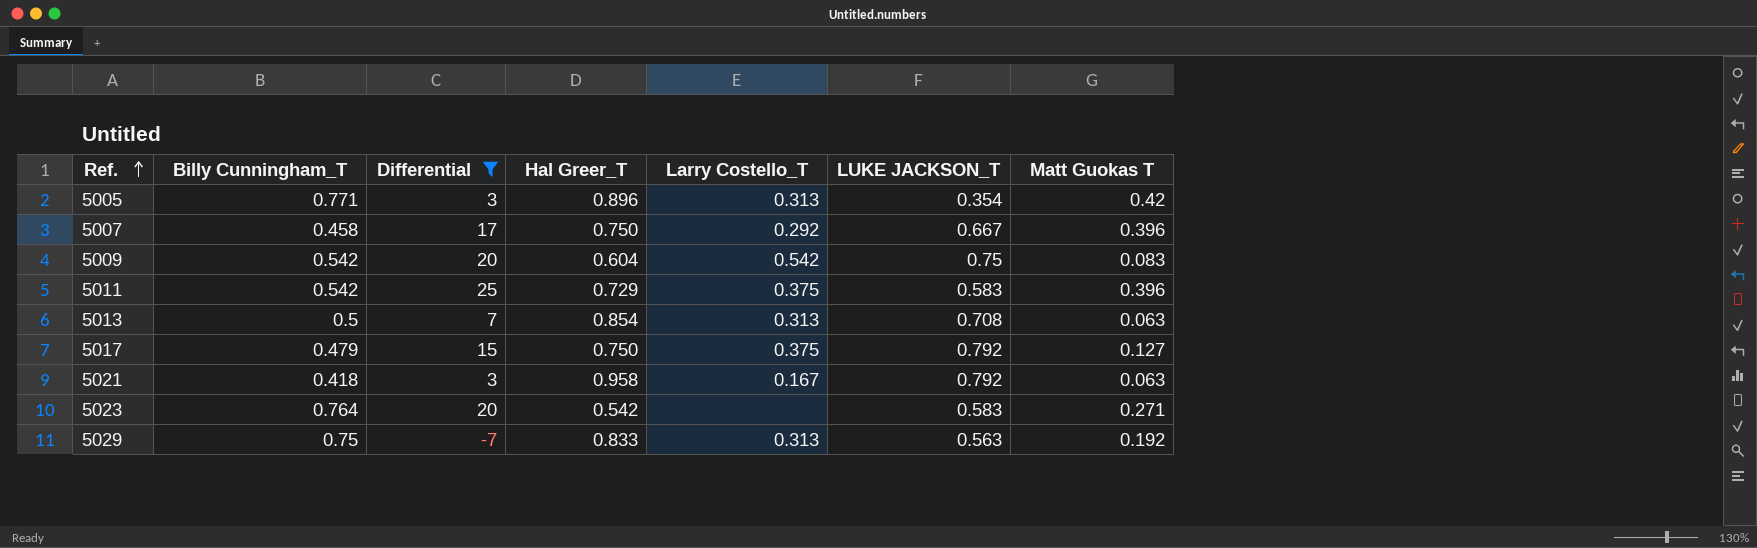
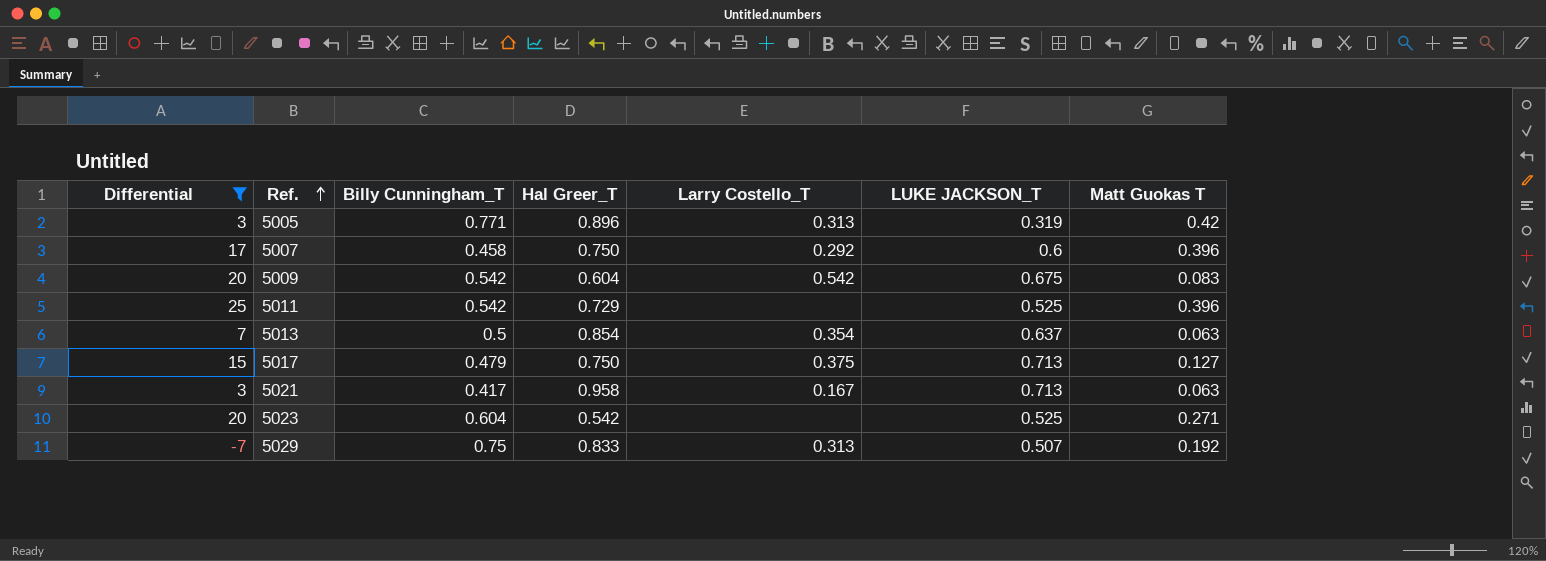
column Differential | position: 3 -> 1
5005 | LUKE JACKSON_T: 0.354 -> 0.319
5007 | LUKE JACKSON_T: 0.667 -> 0.6
5009 | LUKE JACKSON_T: 0.75 -> 0.675
5011 | Larry Costello_T: 0.375 -> none
5011 | LUKE JACKSON_T: 0.583 -> 0.525
5013 | Larry Costello_T: 0.313 -> 0.354
5013 | LUKE JACKSON_T: 0.708 -> 0.637
5017 | LUKE JACKSON_T: 0.792 -> 0.713
5021 | Billy Cunningham_T: 0.418 -> 0.417
5021 | LUKE JACKSON_T: 0.792 -> 0.713
5023 | Billy Cunningham_T: 0.764 -> 0.604
5023 | LUKE JACKSON_T: 0.583 -> 0.525
5029 | LUKE JACKSON_T: 0.563 -> 0.507

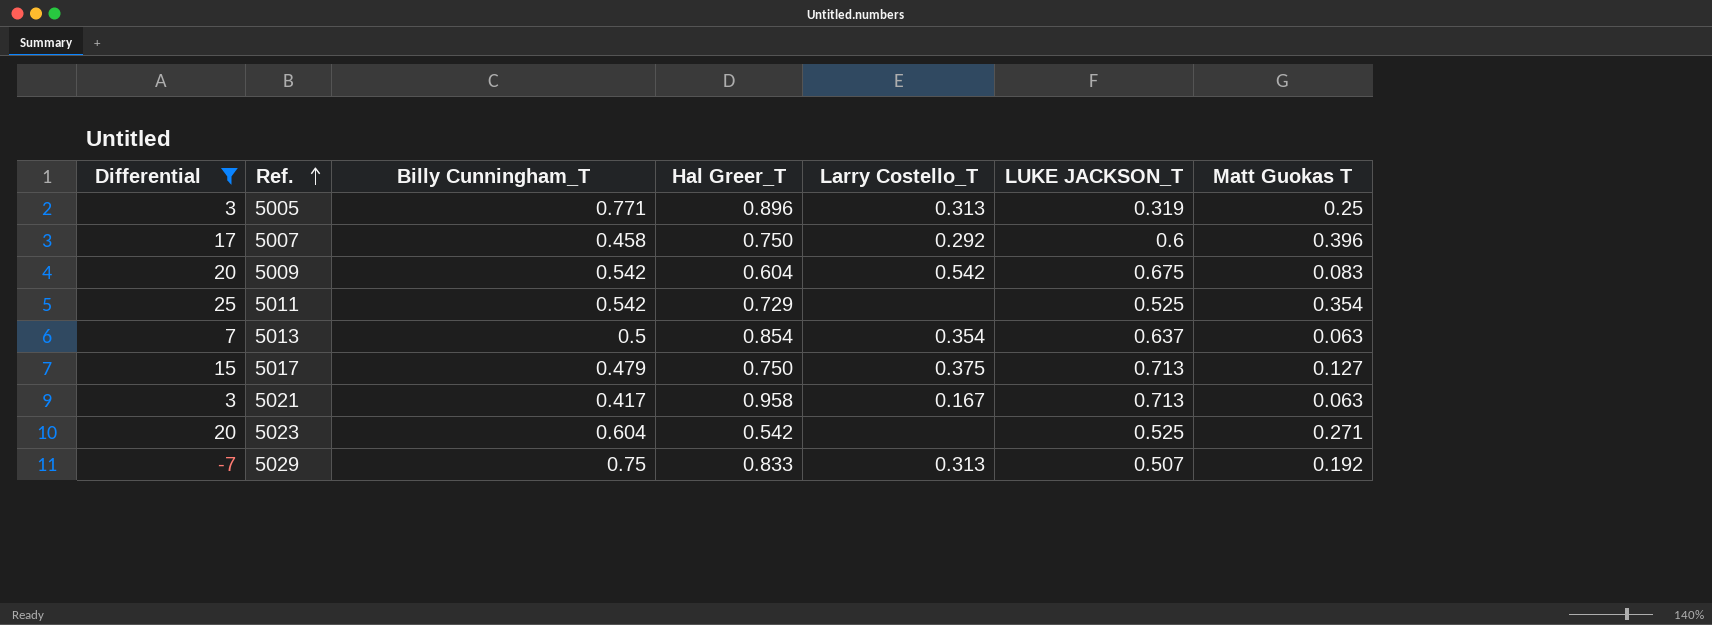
5005 | Matt Guokas T: 0.42 -> 0.25
5011 | Matt Guokas T: 0.396 -> 0.354

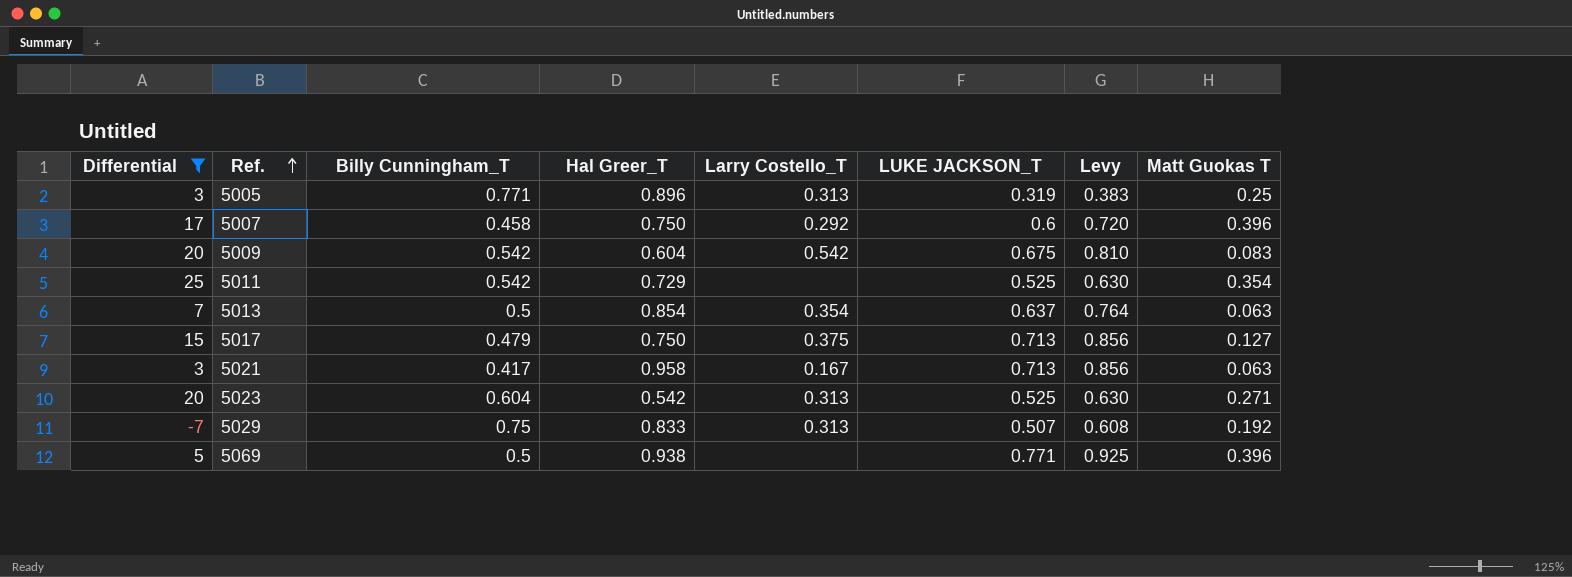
column Levy | formula: none -> [LUKE JACKSON_T] * 1.2
5023 | Larry Costello_T: none -> 0.313
row 5069: none -> 5 | 0.5 | 0.938 | none | 0.771 | 0.925 | 0.396

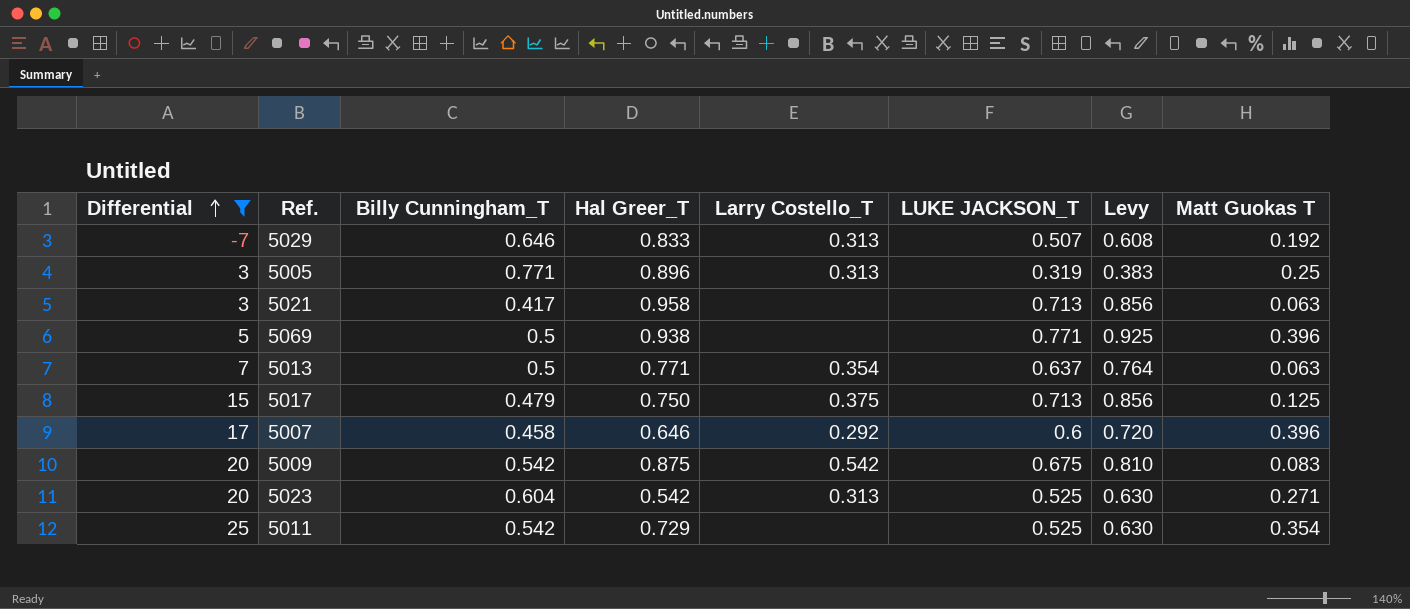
row order: Ref. ascending -> Differential ascending
5029 | Billy Cunningham_T: 0.75 -> 0.646
5021 | Larry Costello_T: 0.167 -> none
5013 | Hal Greer_T: 0.854 -> 0.771
5017 | Matt Guokas T: 0.127 -> 0.125
5007 | Hal Greer_T: 0.750 -> 0.646
5009 | Hal Greer_T: 0.604 -> 0.875

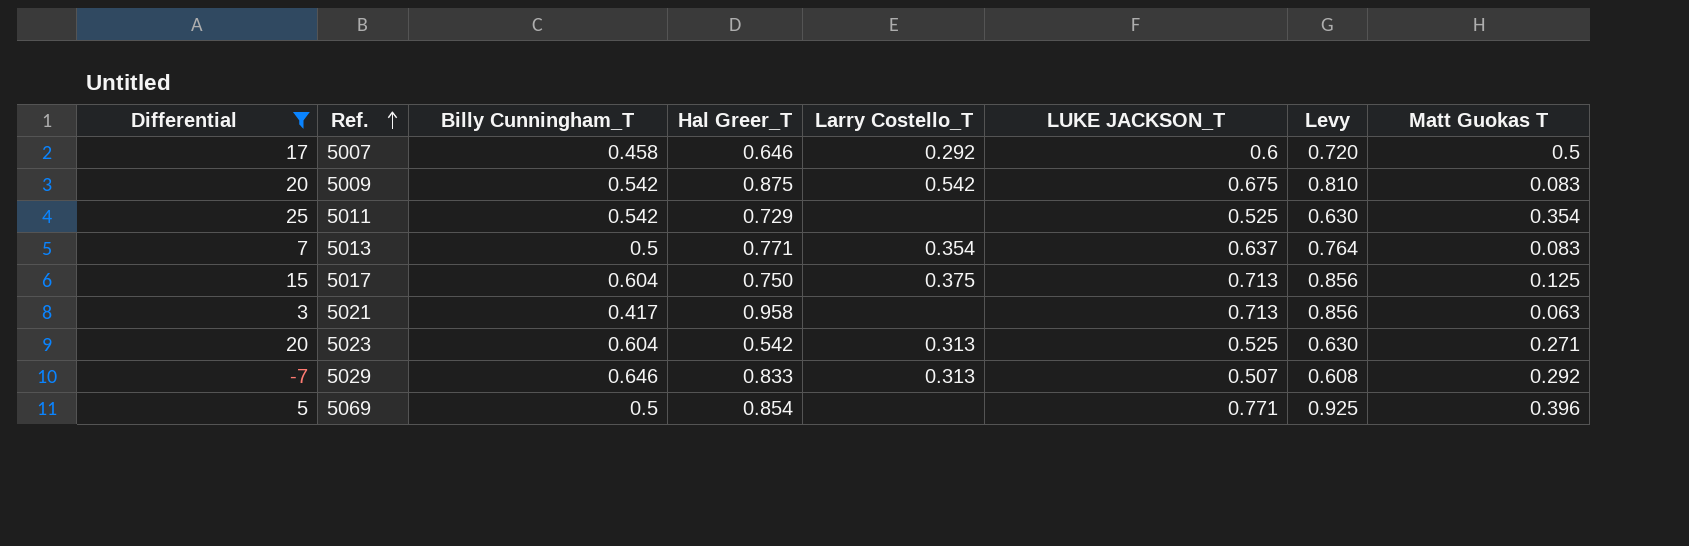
row order: Differential ascending -> Ref. ascending
row 5005: 3 | 0.771 | 0.896 | 0.313 | 0.319 | 0.383 | 0.25 -> none
5007 | Matt Guokas T: 0.396 -> 0.5
5013 | Matt Guokas T: 0.063 -> 0.083
5017 | Billy Cunningham_T: 0.479 -> 0.604
5029 | Matt Guokas T: 0.192 -> 0.292
5069 | Hal Greer_T: 0.938 -> 0.854

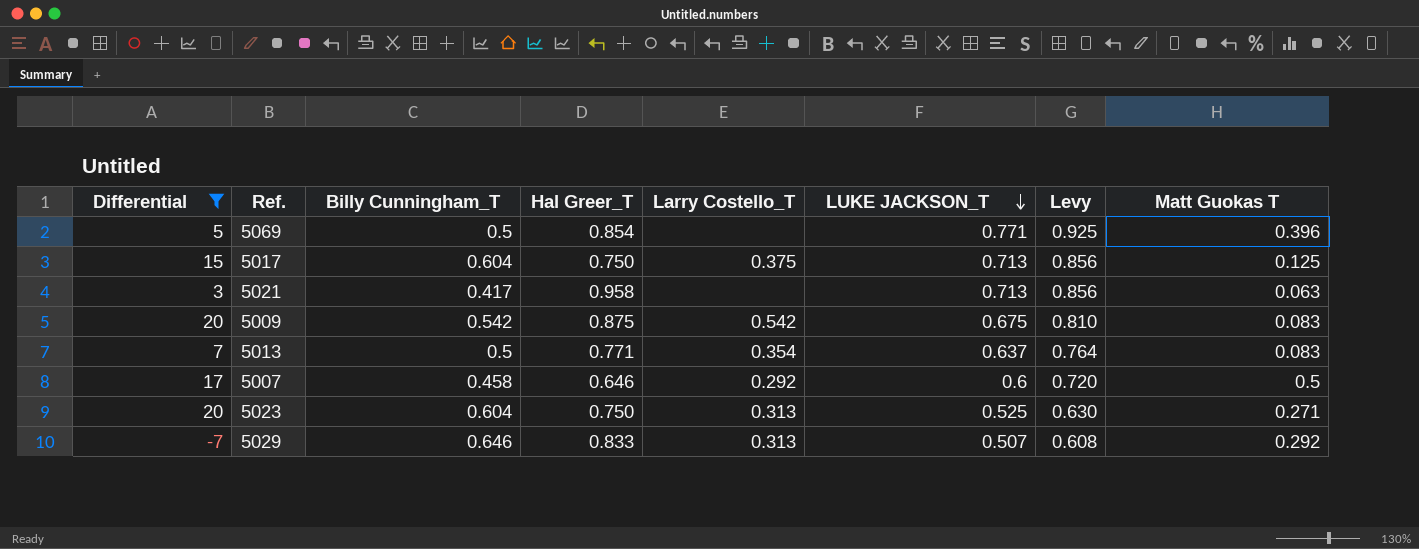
row order: Ref. ascending -> LUKE JACKSON_T descending
row 5011: 25 | 0.542 | 0.729 | none | 0.525 | 0.630 | 0.354 -> none
5023 | Hal Greer_T: 0.542 -> 0.750

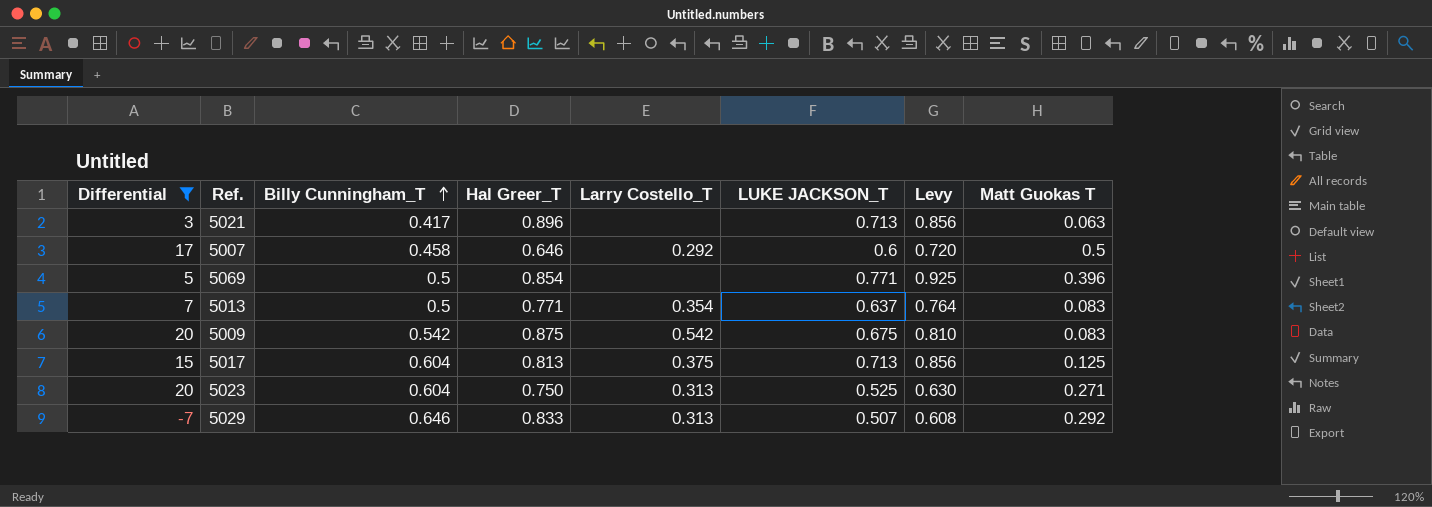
row order: LUKE JACKSON_T descending -> Billy Cunningham_T ascending
5021 | Hal Greer_T: 0.958 -> 0.896
5017 | Hal Greer_T: 0.750 -> 0.813

